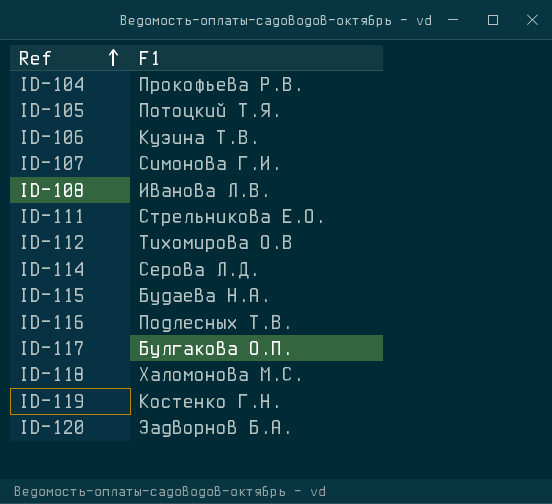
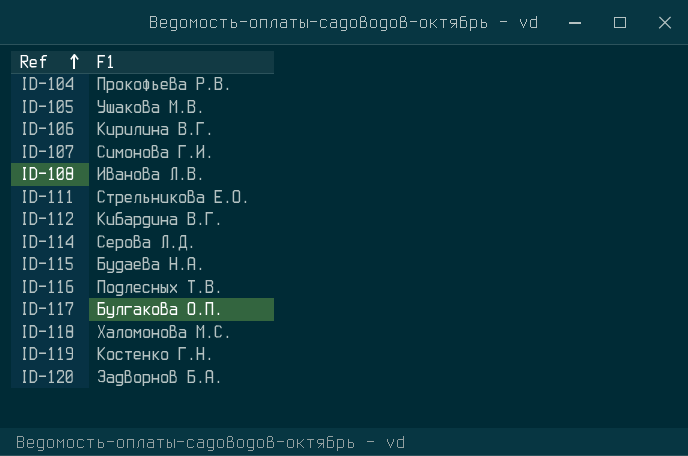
ID-105 | F1: Потоцкий Т.Я. -> Ушакова М.В.
ID-106 | F1: Кузина Т.В. -> Кирилина В.Г.
ID-112 | F1: Тихомирова О.В -> Кибардина В.Г.

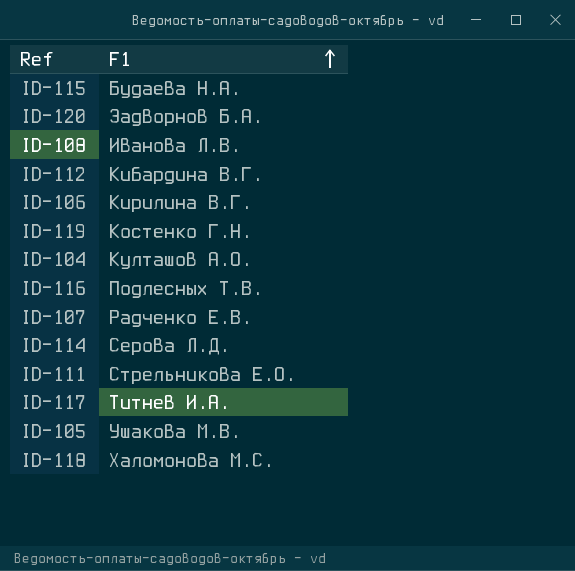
row order: Ref ascending -> F1 ascending
ID-104 | F1: Прокофьева Р.В. -> Култашов А.О.
ID-107 | F1: Симонова Г.И. -> Радченко Е.В.
ID-117 | F1: Булгакова О.П. -> Титнев И.А.

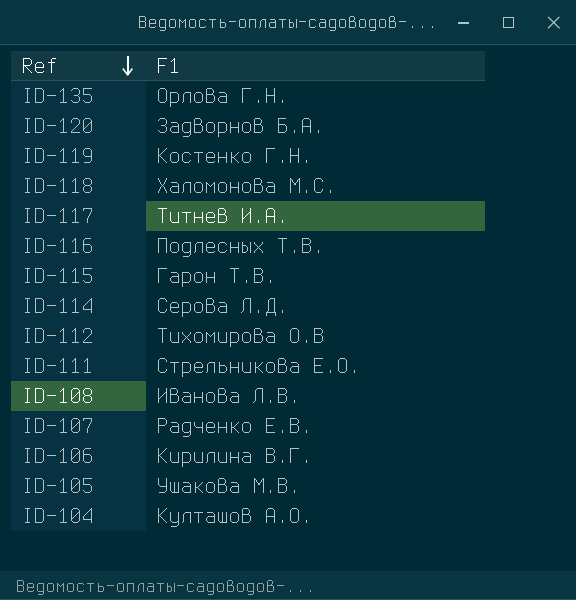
row order: F1 ascending -> Ref descending
row ID-135: none -> Орлова Г.Н.
ID-115 | F1: Будаева Н.А. -> Гарон Т.В.
ID-112 | F1: Кибардина В.Г. -> Тихомирова О.В

